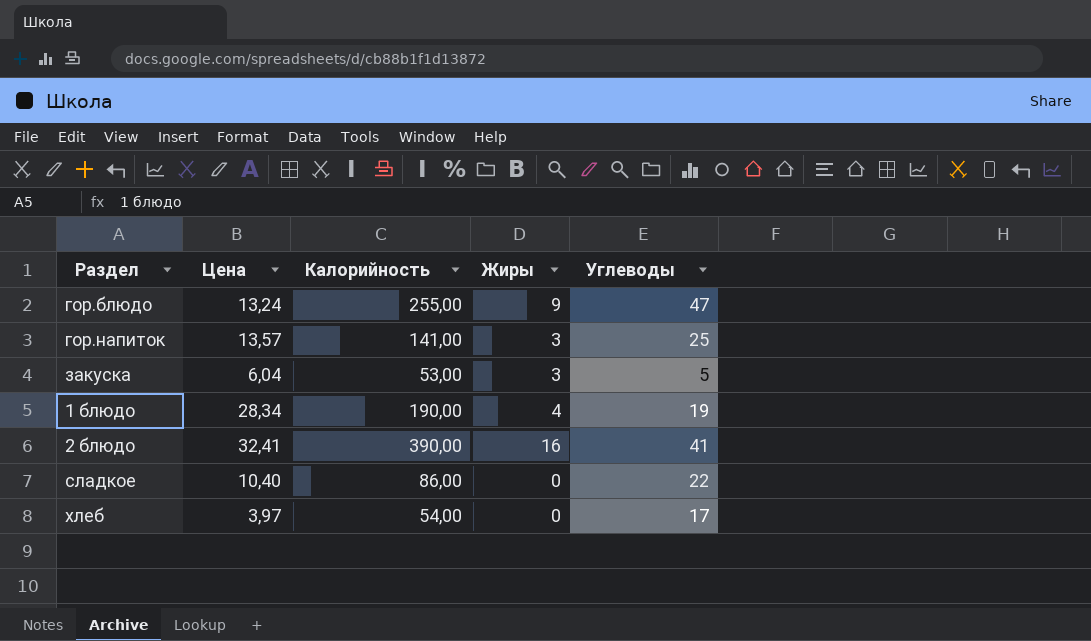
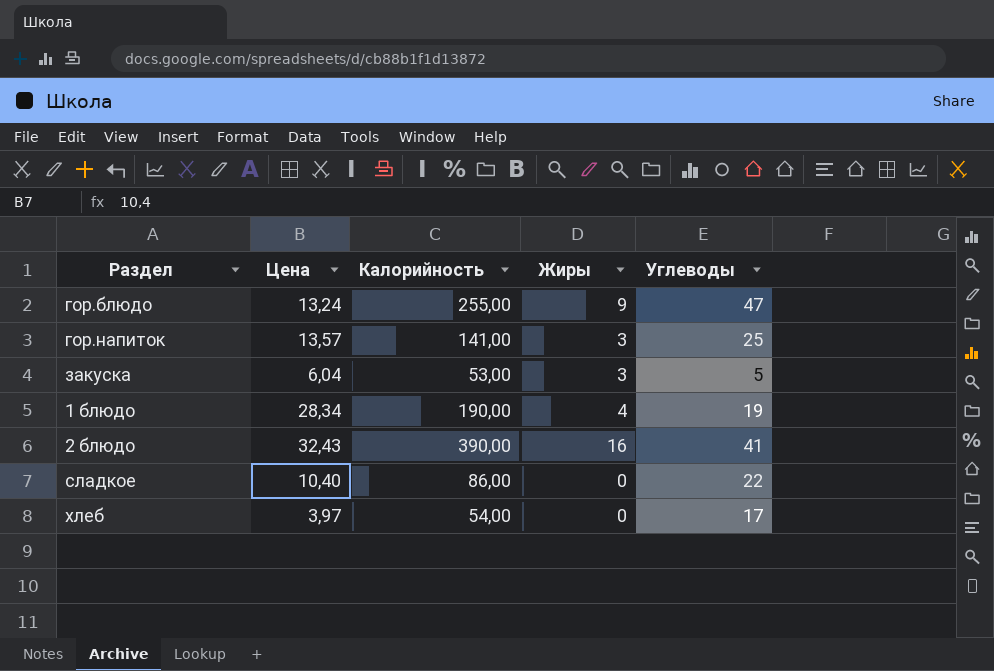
2 блюдо | Цена: 32,41 -> 32,43

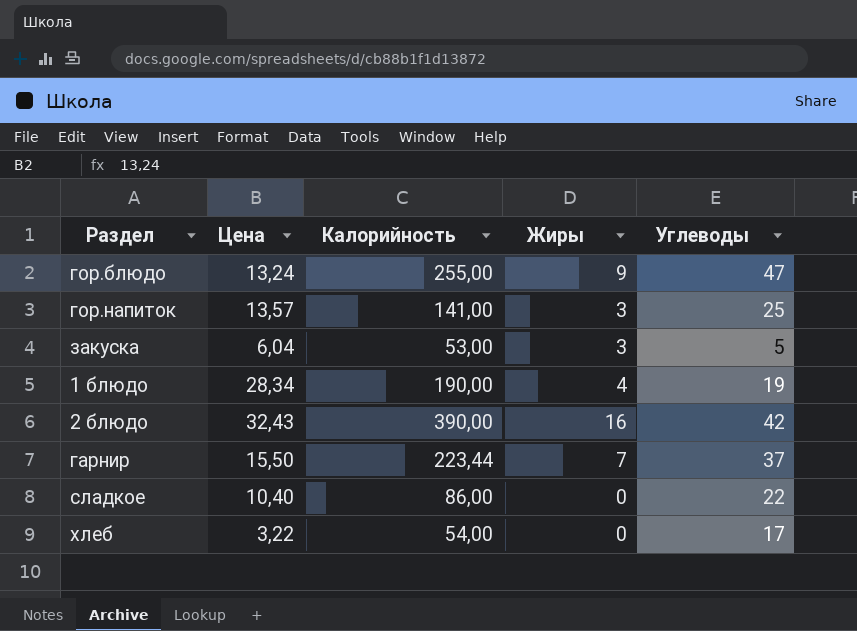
2 блюдо | Углеводы: 41 -> 42
row гарнир: none -> 15,50 | 223,44 | 7 | 37
хлеб | Цена: 3,97 -> 3,22

